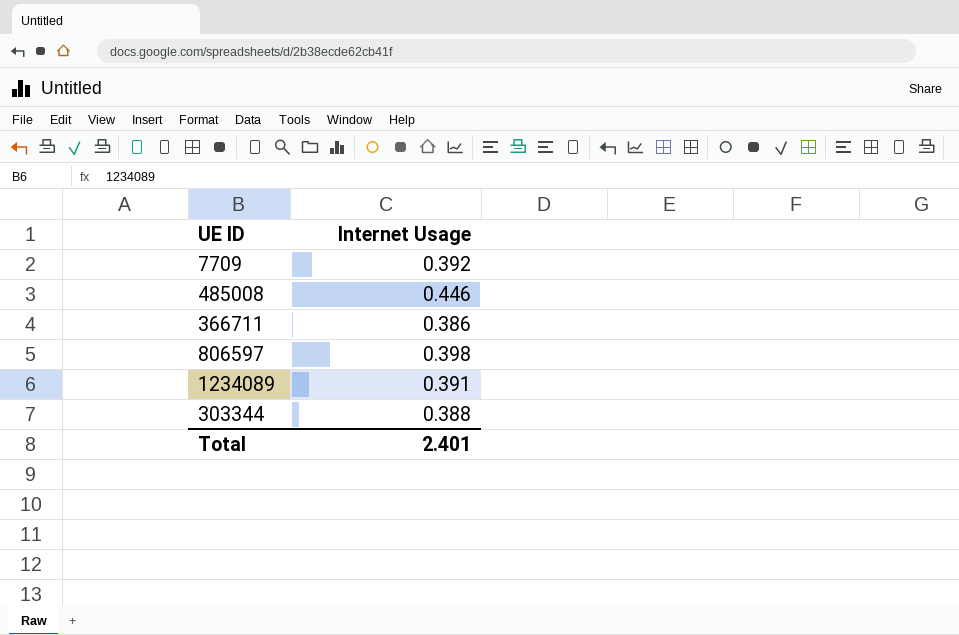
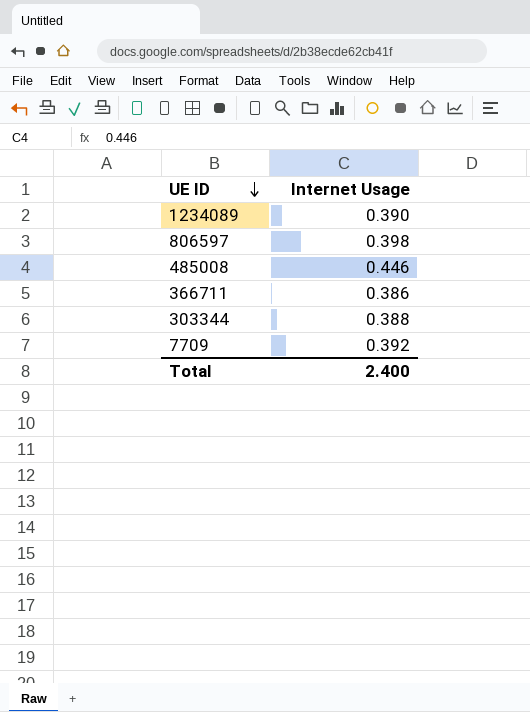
row order: none -> UE ID descending
1234089 | Internet Usage: 0.391 -> 0.390
Total | Internet Usage: 2.401 -> 2.400

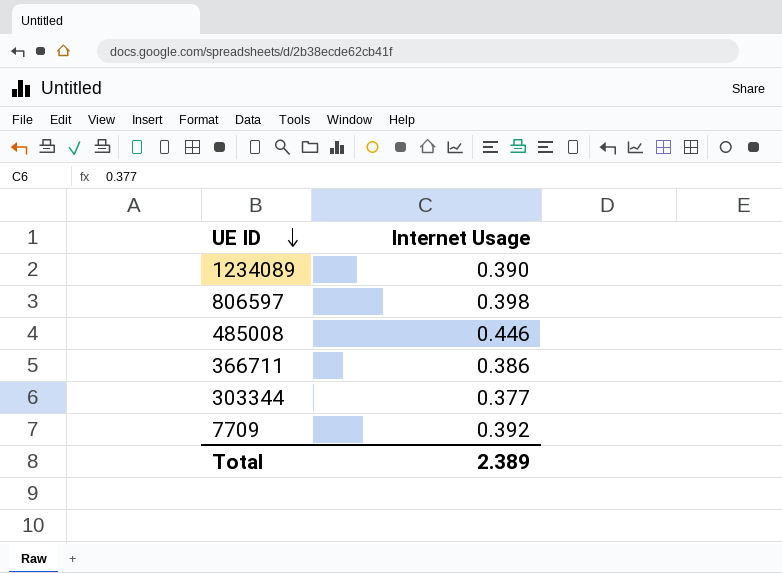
303344 | Internet Usage: 0.388 -> 0.377
Total | Internet Usage: 2.400 -> 2.389

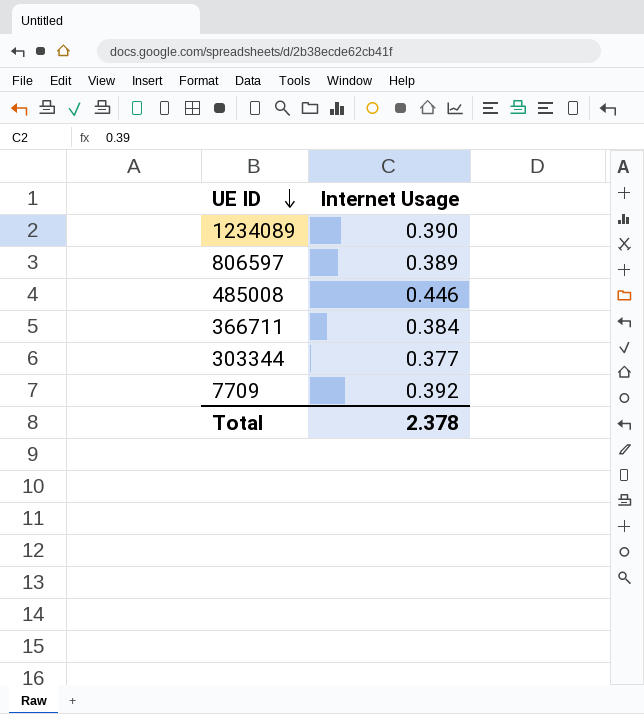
806597 | Internet Usage: 0.398 -> 0.389
366711 | Internet Usage: 0.386 -> 0.384
Total | Internet Usage: 2.389 -> 2.378

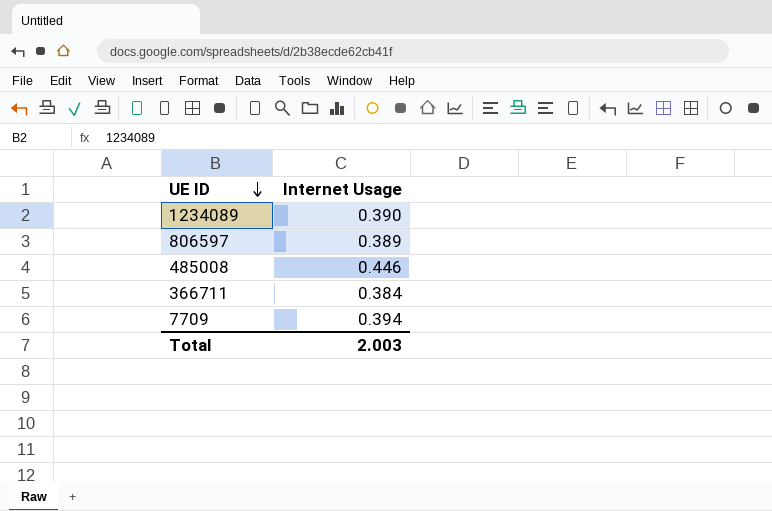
row 303344: 0.377 -> none
7709 | Internet Usage: 0.392 -> 0.394
Total | Internet Usage: 2.378 -> 2.003

